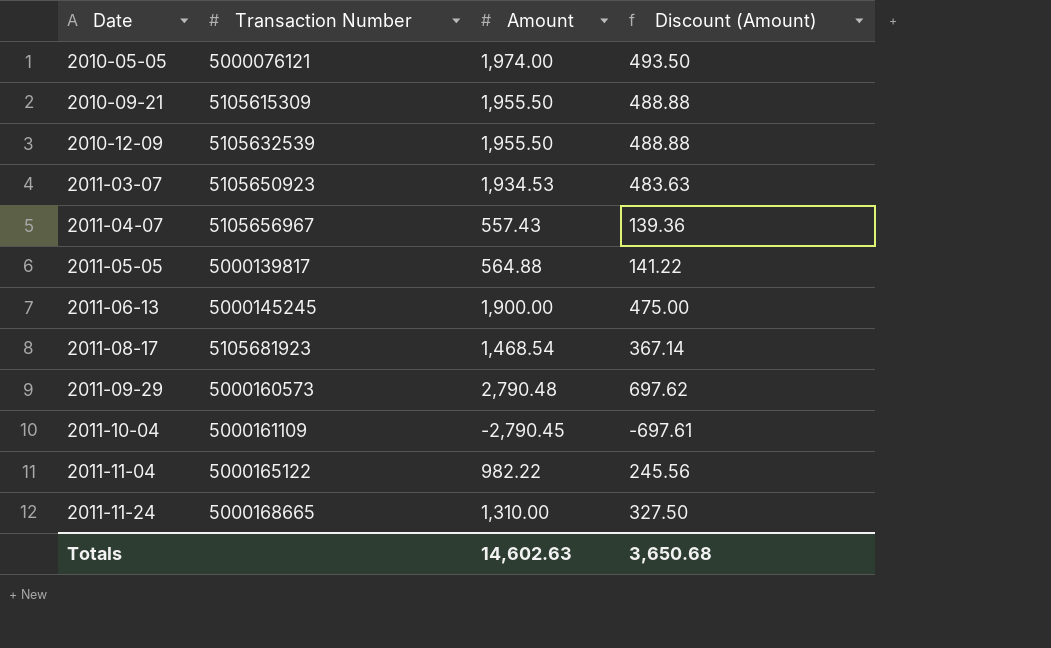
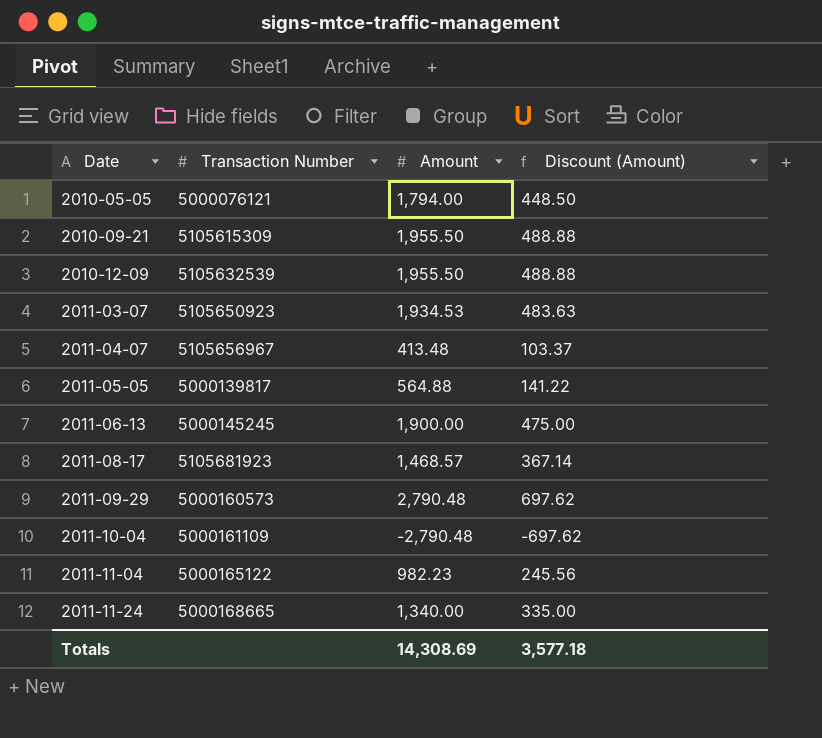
2010-05-05 | Amount: 1,974.00 -> 1,794.00
2010-05-05 | Discount (Amount): 493.50 -> 448.50
2011-04-07 | Amount: 557.43 -> 413.48
2011-04-07 | Discount (Amount): 139.36 -> 103.37
2011-08-17 | Amount: 1,468.54 -> 1,468.57
2011-10-04 | Amount: -2,790.45 -> -2,790.48
2011-10-04 | Discount (Amount): -697.61 -> -697.62
2011-11-04 | Amount: 982.22 -> 982.23
2011-11-24 | Amount: 1,310.00 -> 1,340.00
2011-11-24 | Discount (Amount): 327.50 -> 335.00
Totals | Amount: 14,602.63 -> 14,308.69
Totals | Discount (Amount): 3,650.68 -> 3,577.18

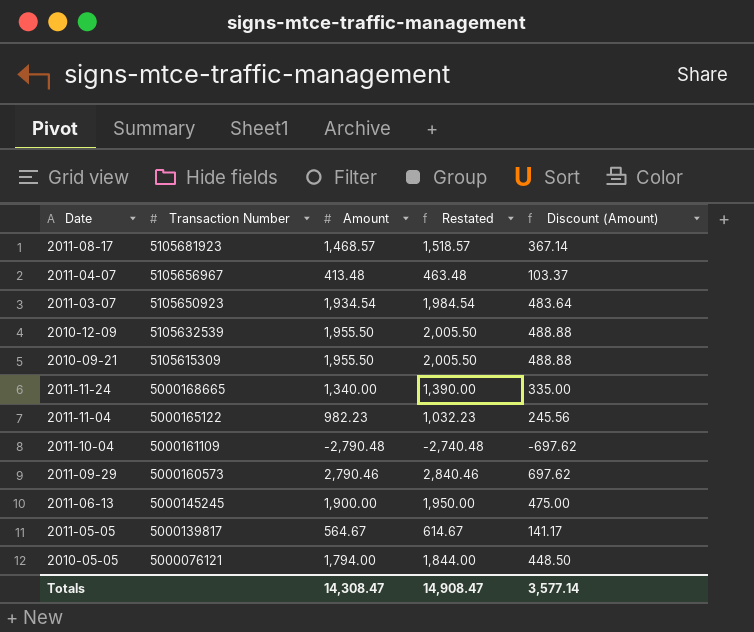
row order: Date ascending -> Transaction Number descending
column Restated | formula: none -> [Amount] + 50
2011-03-07 | Amount: 1,934.53 -> 1,934.54
2011-03-07 | Discount (Amount): 483.63 -> 483.64
2011-09-29 | Amount: 2,790.48 -> 2,790.46
2011-05-05 | Amount: 564.88 -> 564.67
2011-05-05 | Discount (Amount): 141.22 -> 141.17
Totals | Amount: 14,308.69 -> 14,308.47
Totals | Discount (Amount): 3,577.18 -> 3,577.14

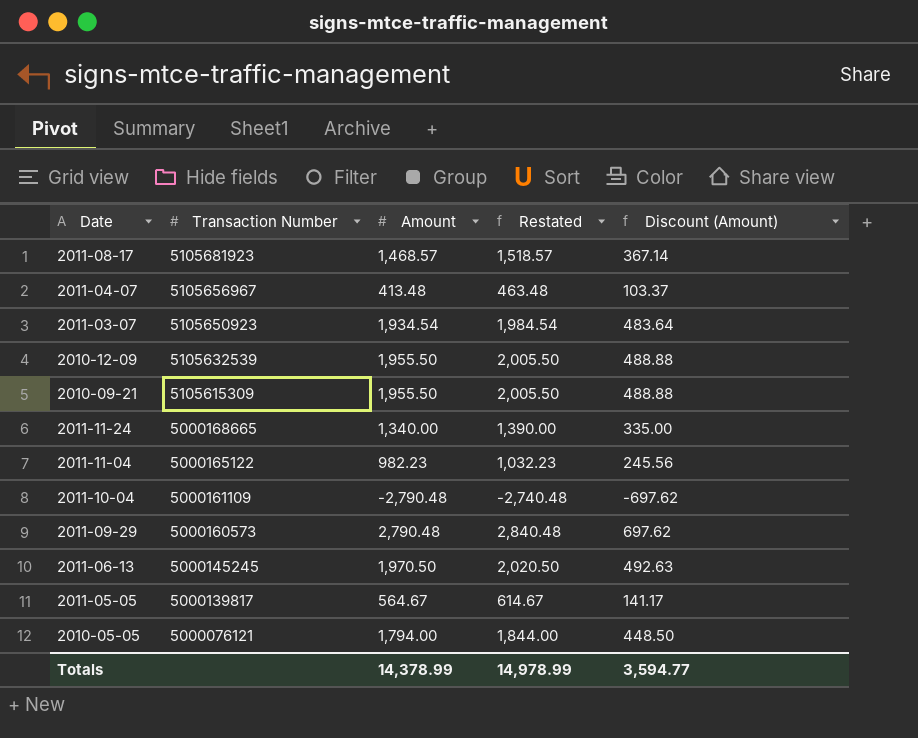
2011-09-29 | Amount: 2,790.46 -> 2,790.48
2011-09-29 | Restated: 2,840.46 -> 2,840.48
2011-06-13 | Amount: 1,900.00 -> 1,970.50
2011-06-13 | Restated: 1,950.00 -> 2,020.50
2011-06-13 | Discount (Amount): 475.00 -> 492.63
Totals | Amount: 14,308.47 -> 14,378.99
Totals | Restated: 14,908.47 -> 14,978.99
Totals | Discount (Amount): 3,577.14 -> 3,594.77

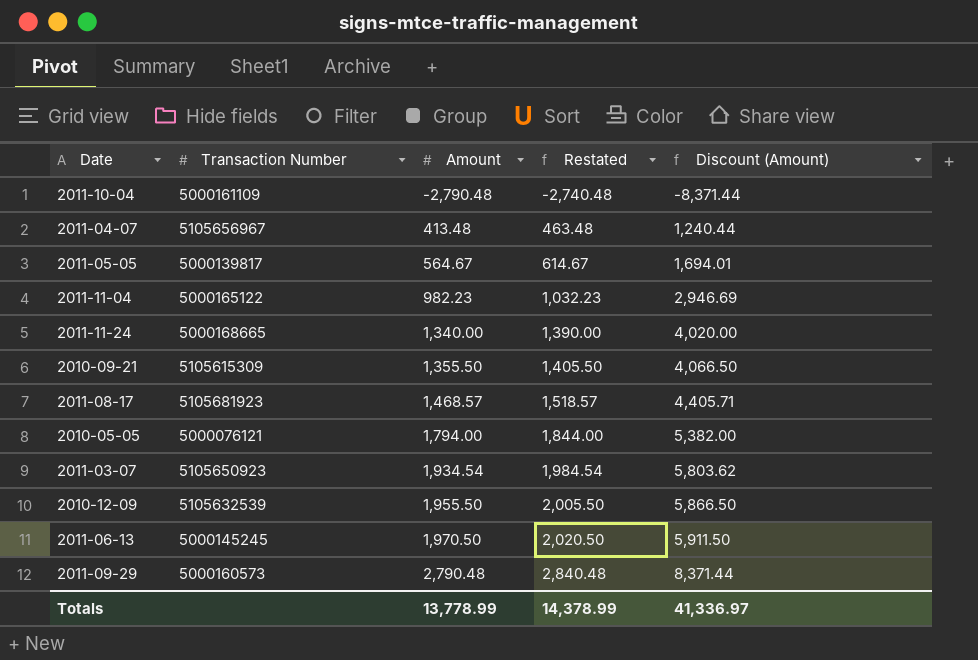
row order: Transaction Number descending -> Amount ascending
column Discount (Amount) | formula: [Amount] * 0.25 -> [Amount] * 3
2010-09-21 | Amount: 1,955.50 -> 1,355.50
2010-09-21 | Restated: 2,005.50 -> 1,405.50
Totals | Amount: 14,378.99 -> 13,778.99
Totals | Restated: 14,978.99 -> 14,378.99
Totals | Discount (Amount): 3,594.77 -> 41,336.97

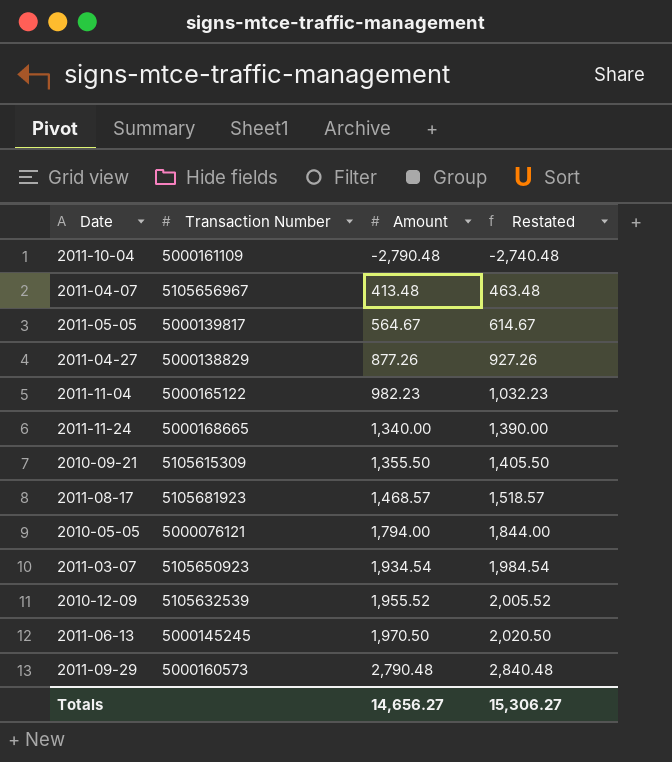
column Discount (Amount) | formula: [Amount] * 3 -> none
row 2011-04-27: none -> 5000138829 | 877.26 | 927.26
2010-12-09 | Amount: 1,955.50 -> 1,955.52
2010-12-09 | Restated: 2,005.50 -> 2,005.52
Totals | Amount: 13,778.99 -> 14,656.27
Totals | Restated: 14,378.99 -> 15,306.27

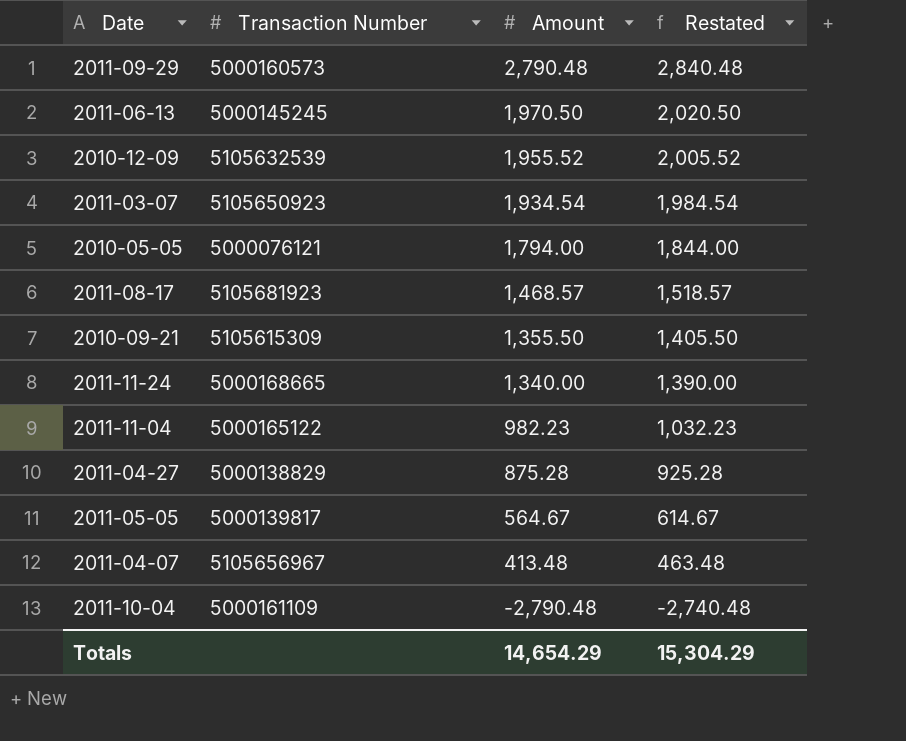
row order: Amount ascending -> Amount descending
2011-04-27 | Amount: 877.26 -> 875.28
2011-04-27 | Restated: 927.26 -> 925.28
Totals | Amount: 14,656.27 -> 14,654.29
Totals | Restated: 15,306.27 -> 15,304.29

